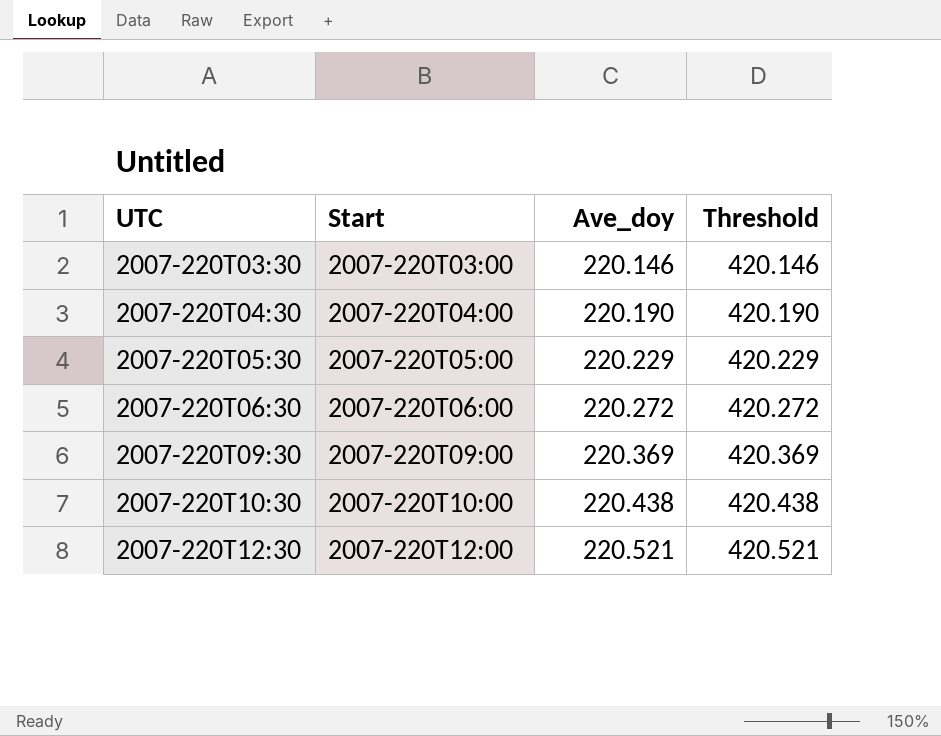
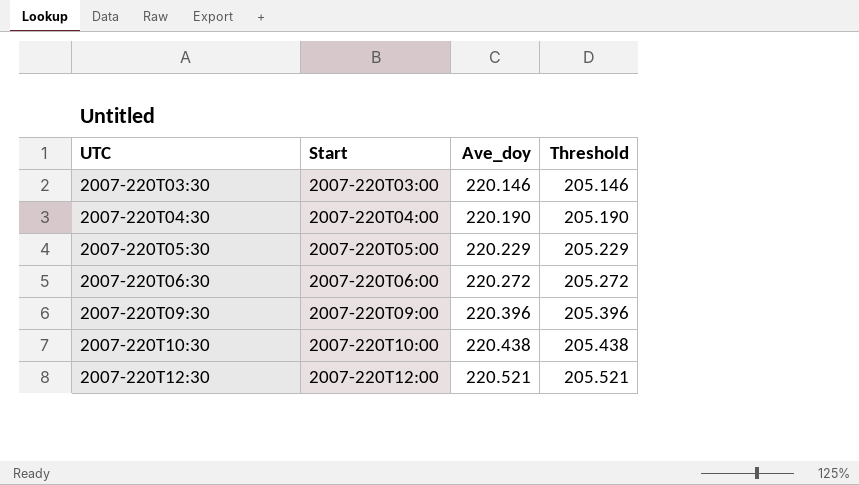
column Threshold | formula: [Ave_doy] + 200 -> [Ave_doy] - 15
2007-220T09:30 | Ave_doy: 220.369 -> 220.396

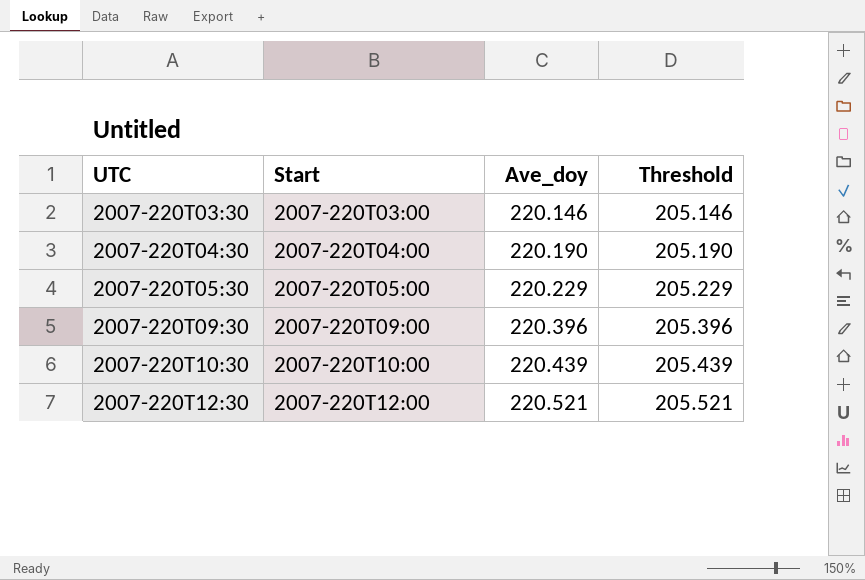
row 2007-220T06:30: 2007-220T06:00 | 220.272 | 205.272 -> none
2007-220T10:30 | Ave_doy: 220.438 -> 220.439
2007-220T10:30 | Threshold: 205.438 -> 205.439

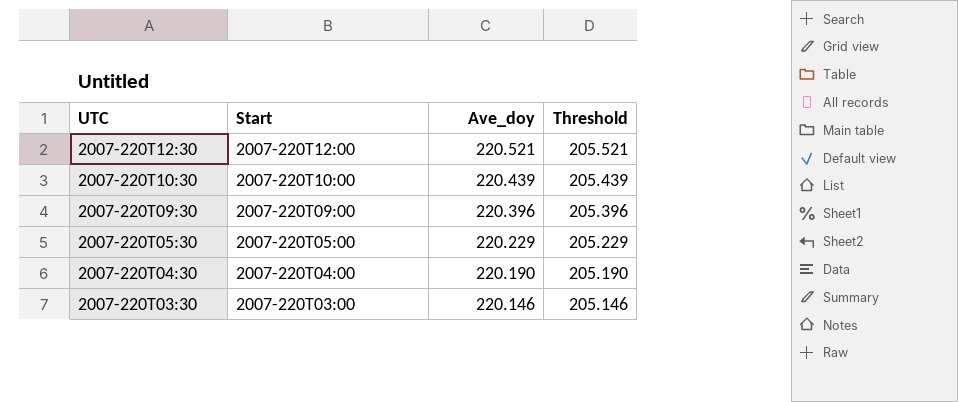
row order: UTC ascending -> UTC descending

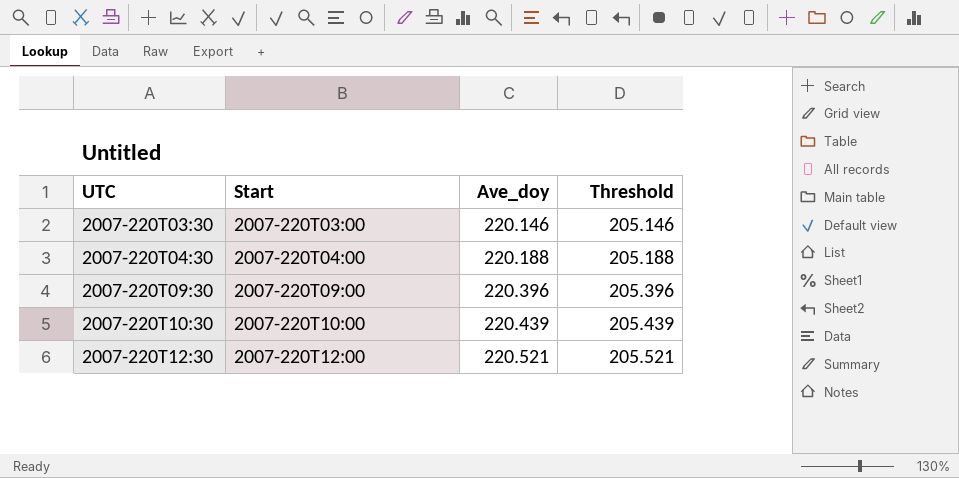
row order: UTC descending -> UTC ascending
row 2007-220T05:30: 2007-220T05:00 | 220.229 | 205.229 -> none
2007-220T04:30 | Ave_doy: 220.190 -> 220.188
2007-220T04:30 | Threshold: 205.190 -> 205.188

